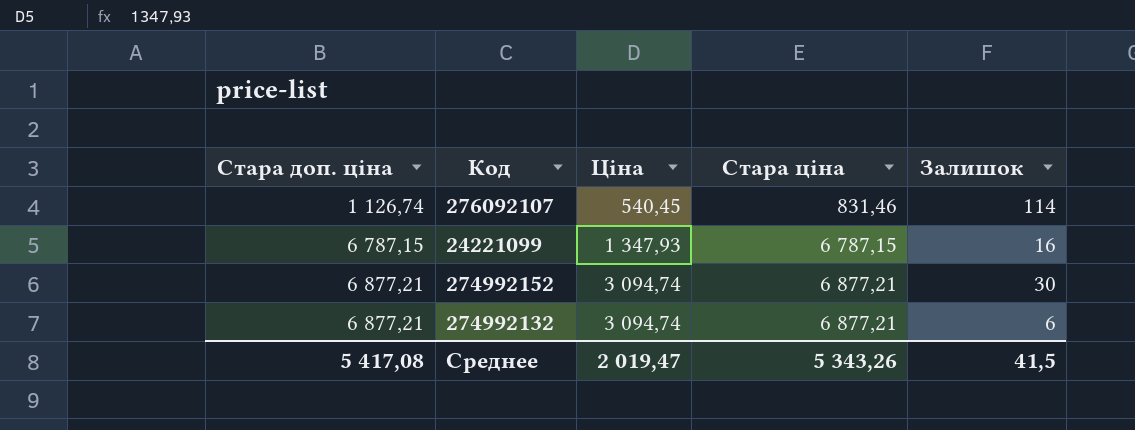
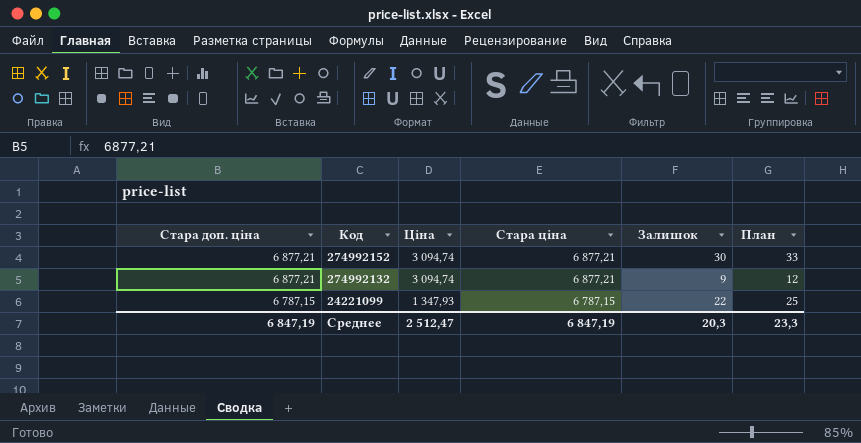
row order: Стара доп. ціна ascending -> Стара доп. ціна descending
column План | formula: none -> [Залишок] + 3
row 276092107: 1 126,74 | 540,45 | 831,46 | 114 -> none
274992132 | Залишок: 6 -> 9
24221099 | Залишок: 16 -> 22
Среднее | Стара доп. ціна: 5 417,08 -> 6 847,19
Среднее | Ціна: 2 019,47 -> 2 512,47
Среднее | Стара ціна: 5 343,26 -> 6 847,19
Среднее | Залишок: 41,5 -> 20,3

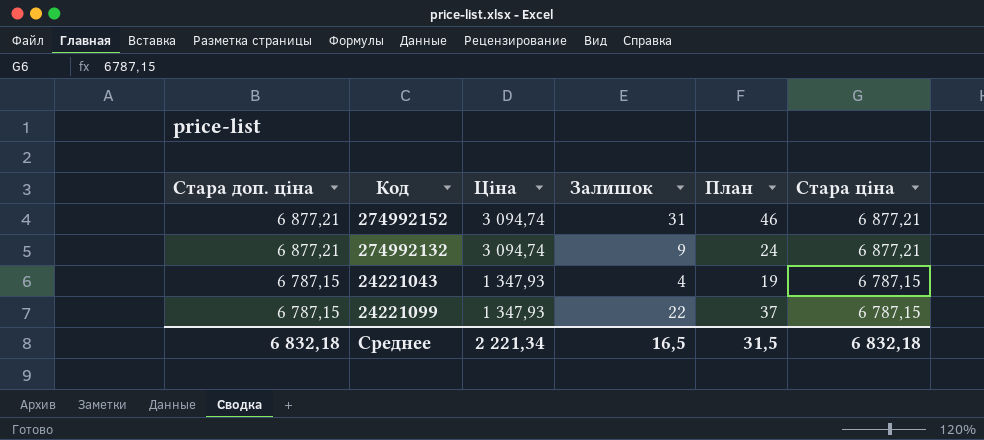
column План | formula: [Залишок] + 3 -> [Залишок] + 15
column Стара ціна | position: 4 -> 6
274992152 | Залишок: 30 -> 31
row 24221043: none -> 6 787,15 | 1 347,93 | 4 | 19 | 6 787,15
Среднее | Стара доп. ціна: 6 847,19 -> 6 832,18
Среднее | Ціна: 2 512,47 -> 2 221,34
Среднее | Залишок: 20,3 -> 16,5
Среднее | План: 23,3 -> 31,5
Среднее | Стара ціна: 6 847,19 -> 6 832,18

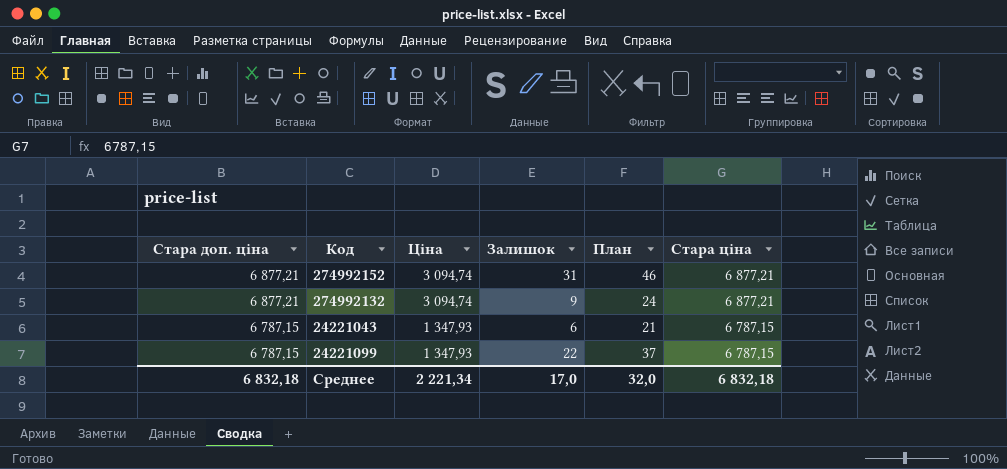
24221043 | Залишок: 4 -> 6
24221043 | План: 19 -> 21
Среднее | Залишок: 16,5 -> 17,0
Среднее | План: 31,5 -> 32,0

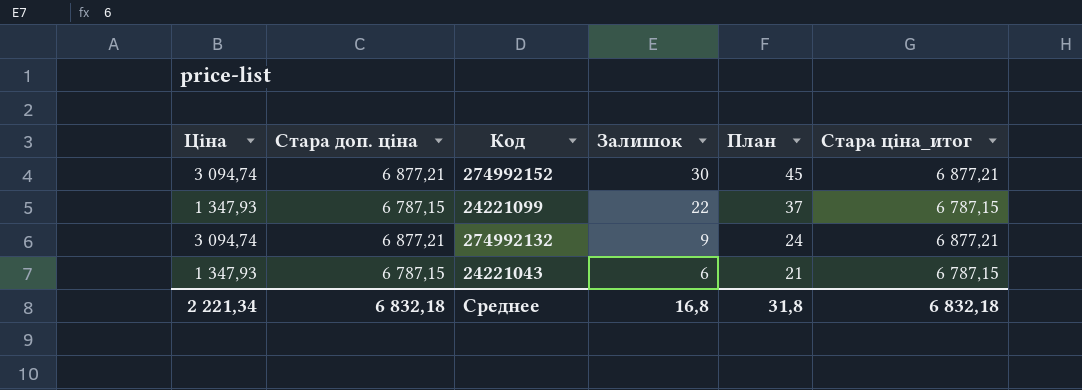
row order: Стара доп. ціна descending -> Залишок descending
column Ціна | position: 3 -> 1
column name: Стара ціна -> Стара ціна_итог
274992152 | Залишок: 31 -> 30
274992152 | План: 46 -> 45
Среднее | Залишок: 17,0 -> 16,8
Среднее | План: 32,0 -> 31,8

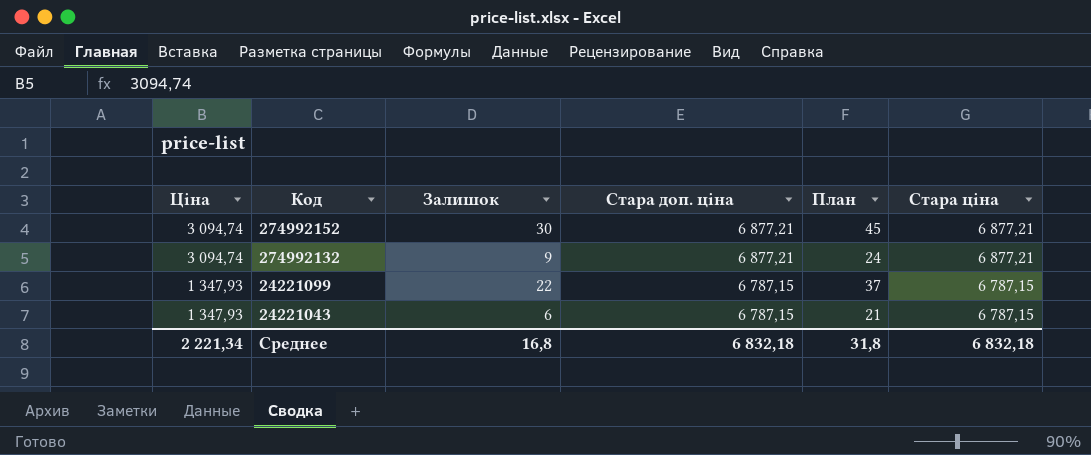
row order: Залишок descending -> Ціна descending
column Стара доп. ціна | position: 2 -> 4
column name: Стара ціна_итог -> Стара ціна

